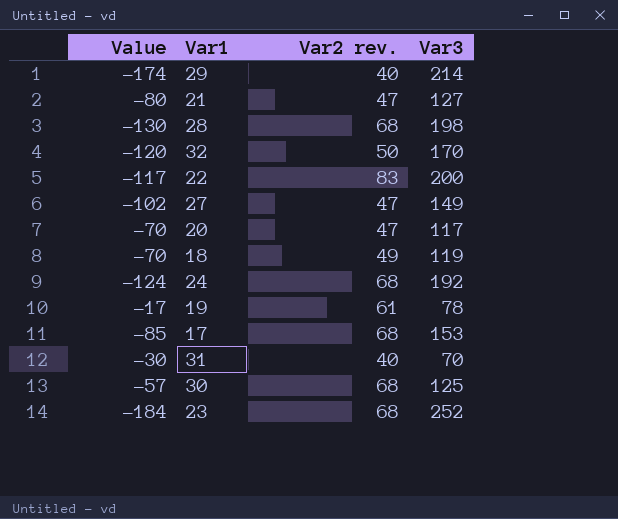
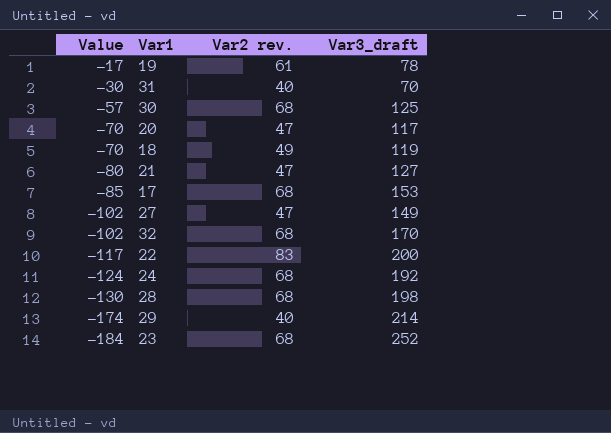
row order: none -> Value descending
column name: Var3 -> Var3_draft
32 | Value: -120 -> -102
32 | Var2 rev.: 50 -> 68

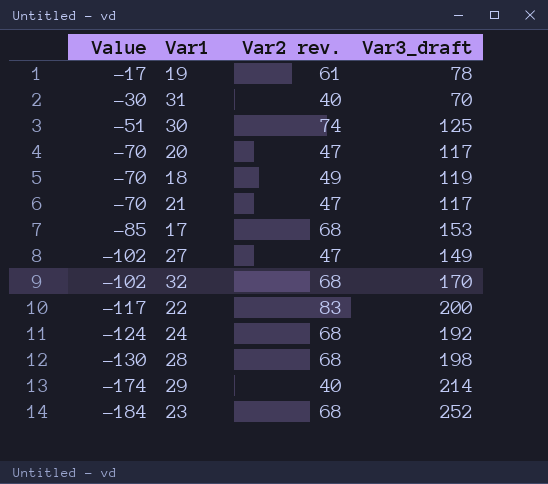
30 | Value: -57 -> -51
30 | Var2 rev.: 68 -> 74
21 | Value: -80 -> -70
21 | Var3_draft: 127 -> 117

